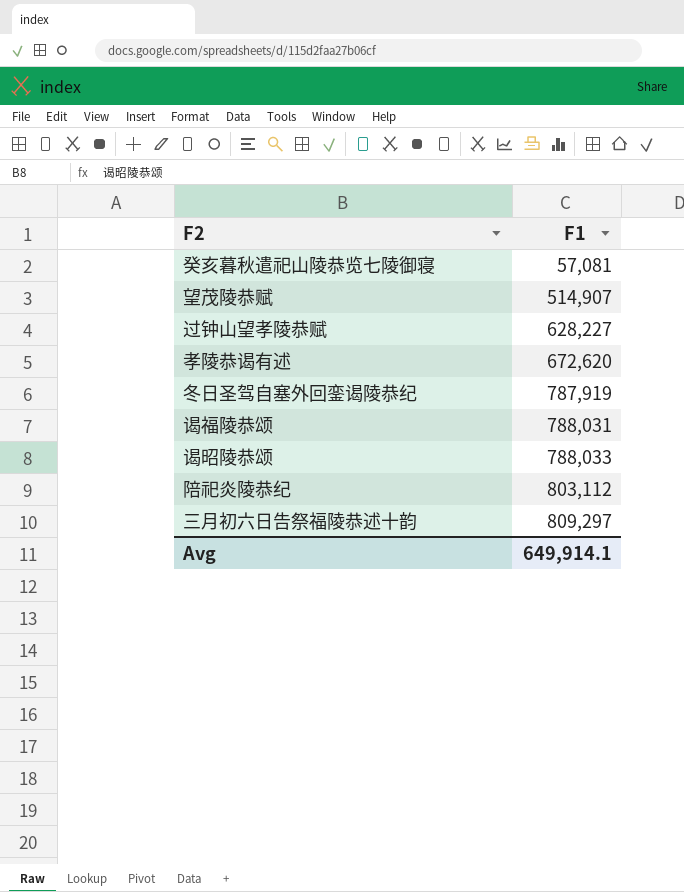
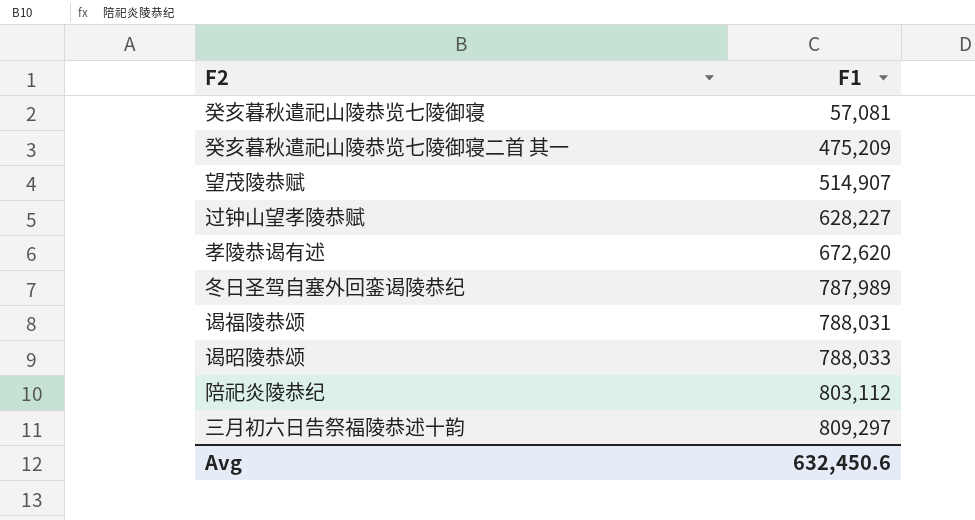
row 癸亥暮秋遣祀山陵恭览七陵御寝二首 其一: none -> 475,209
冬日圣驾自塞外回銮谒陵恭纪 | F1: 787,919 -> 787,989
Avg | F1: 649,914.1 -> 632,450.6

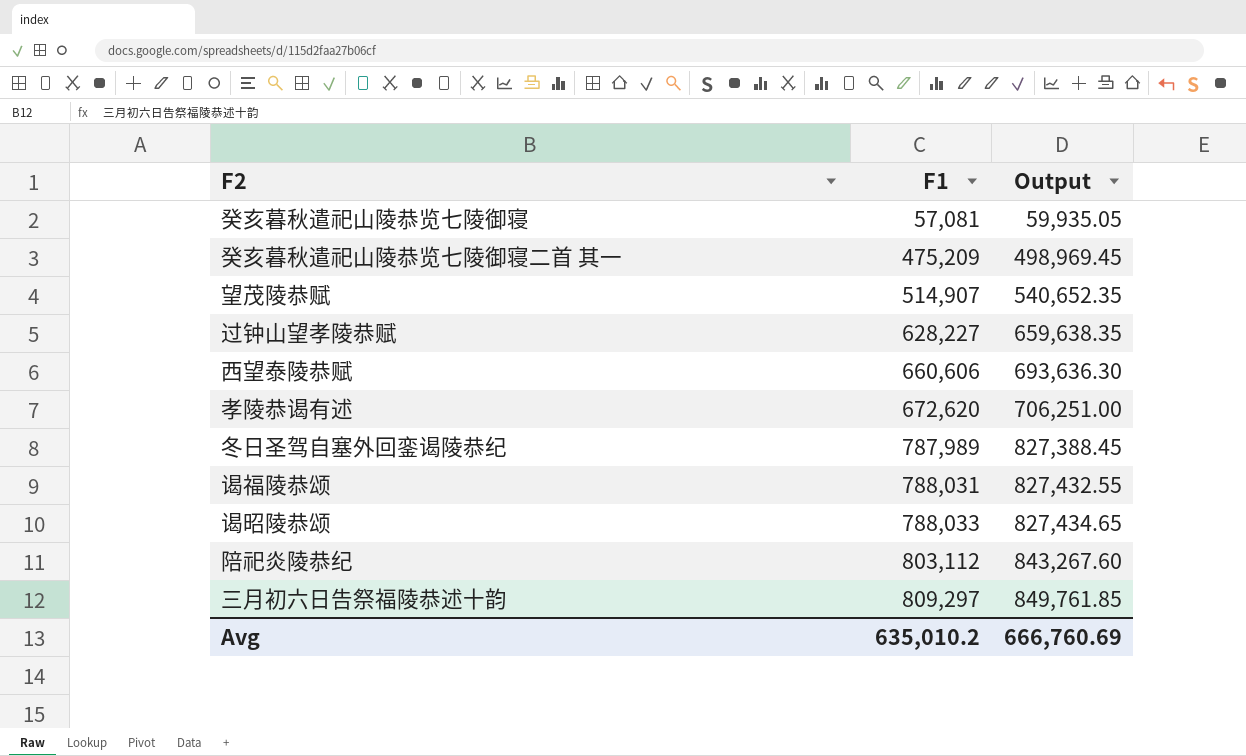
column Output | formula: none -> [F1] * 1.05
row 西望泰陵恭赋: none -> 660,606 | 693,636.30
Avg | F1: 632,450.6 -> 635,010.2

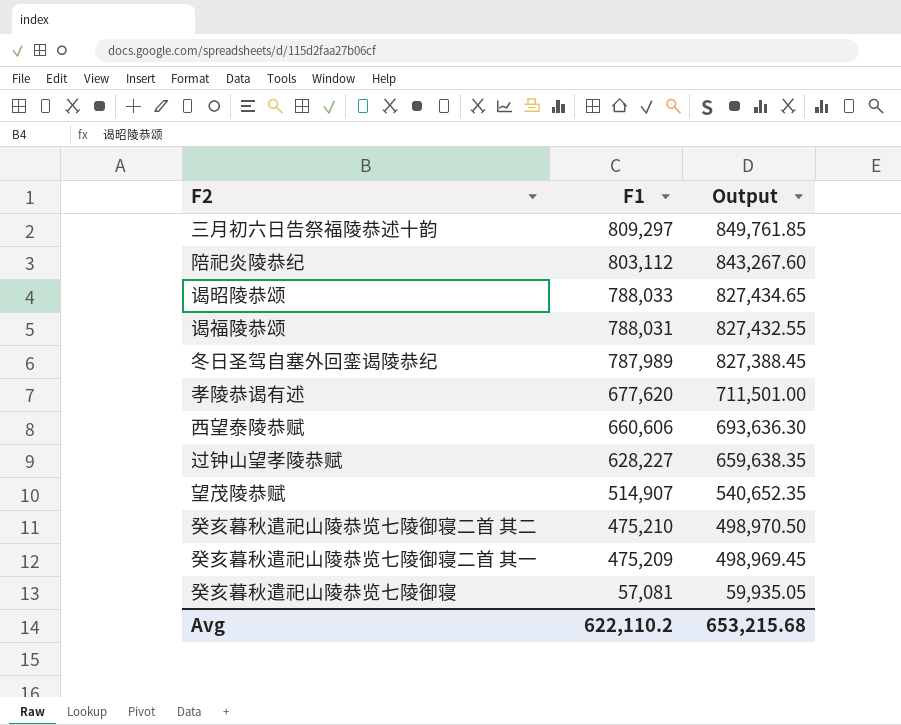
row order: F1 ascending -> F1 descending
孝陵恭谒有述 | F1: 672,620 -> 677,620
孝陵恭谒有述 | Output: 706,251.00 -> 711,501.00
row 癸亥暮秋遣祀山陵恭览七陵御寝二首 其二: none -> 475,210 | 498,970.50
Avg | F1: 635,010.2 -> 622,110.2
Avg | Output: 666,760.69 -> 653,215.68

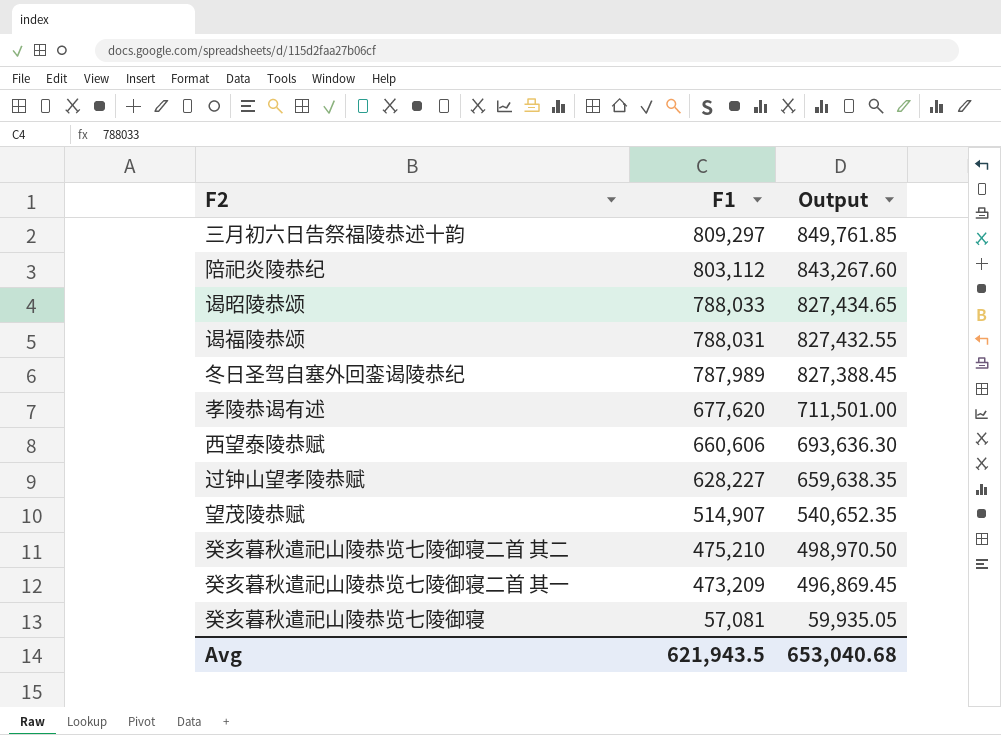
癸亥暮秋遣祀山陵恭览七陵御寝二首 其一 | F1: 475,209 -> 473,209
癸亥暮秋遣祀山陵恭览七陵御寝二首 其一 | Output: 498,969.45 -> 496,869.45
Avg | F1: 622,110.2 -> 621,943.5
Avg | Output: 653,215.68 -> 653,040.68

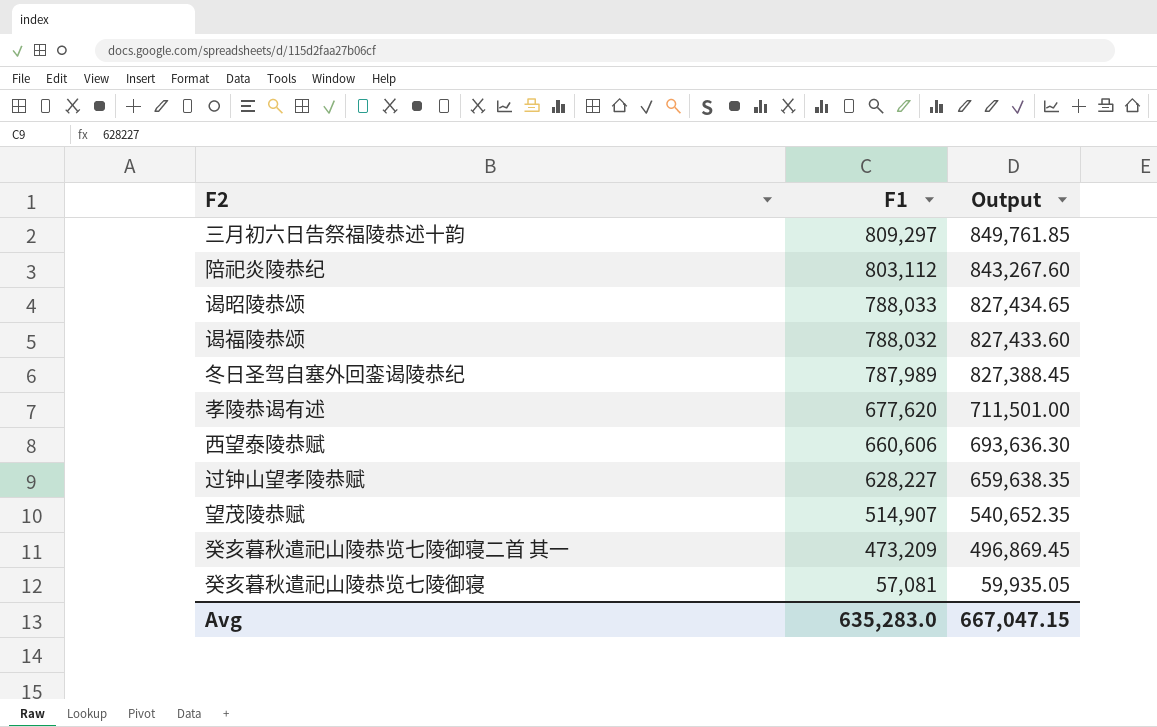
row 癸亥暮秋遣祀山陵恭览七陵御寝二首 其二: 475,210 | 498,970.50 -> none
谒福陵恭颂 | F1: 788,031 -> 788,032
谒福陵恭颂 | Output: 827,432.55 -> 827,433.60
Avg | F1: 621,943.5 -> 635,283.0
Avg | Output: 653,040.68 -> 667,047.15

